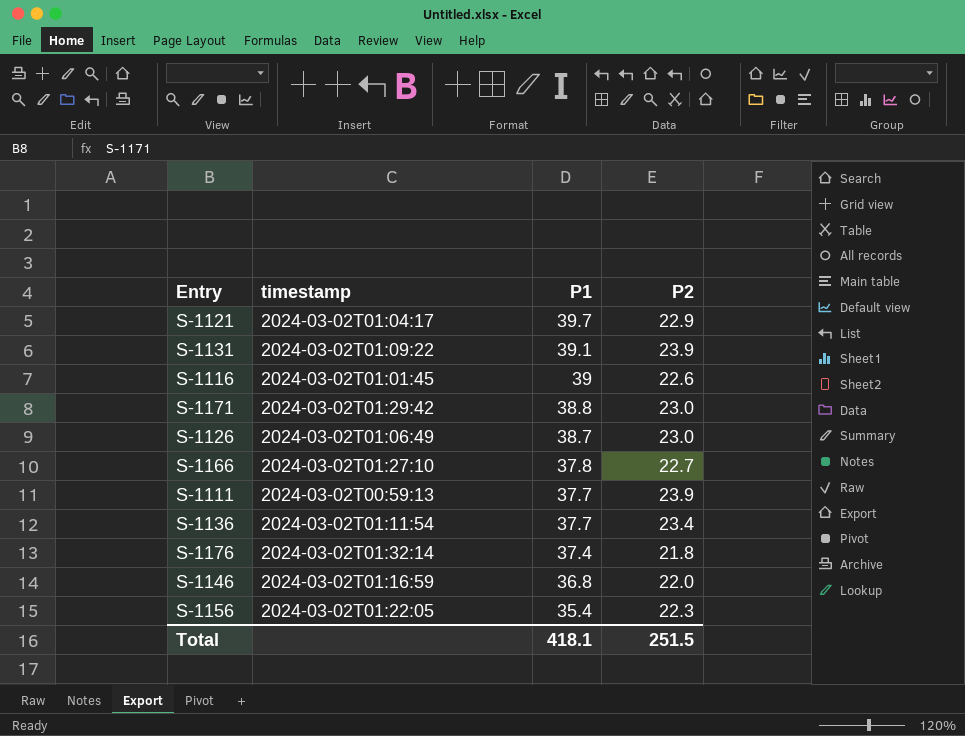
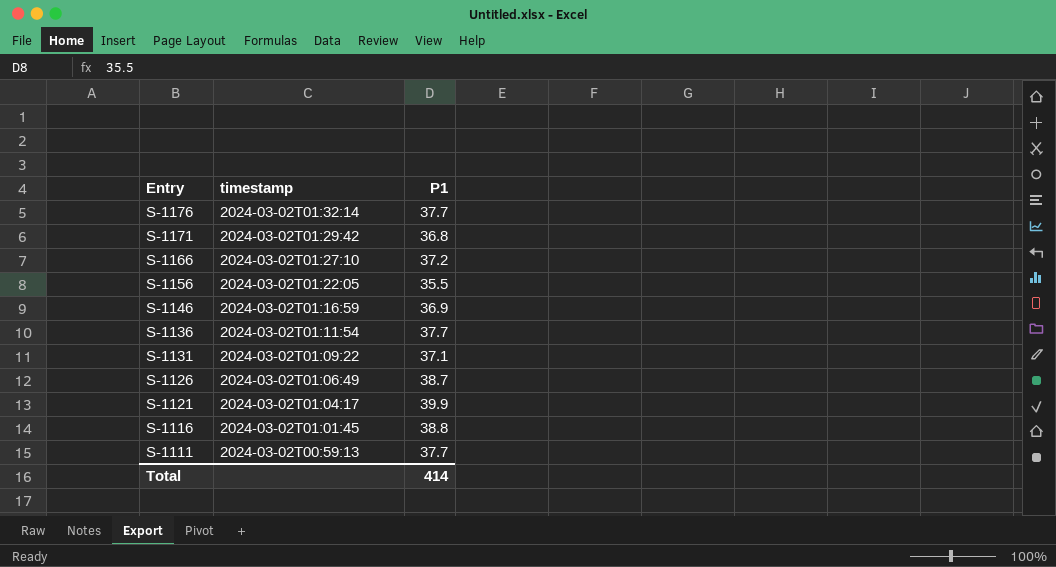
row order: P1 descending -> Entry descending
column P2 | position: 4 -> none
S-1176 | P1: 37.4 -> 37.7
S-1171 | P1: 38.8 -> 36.8
S-1166 | P1: 37.8 -> 37.2
S-1156 | P1: 35.4 -> 35.5
S-1146 | P1: 36.8 -> 36.9
S-1131 | P1: 39.1 -> 37.1
S-1121 | P1: 39.7 -> 39.9
S-1116 | P1: 39 -> 38.8
Total | P1: 418.1 -> 414

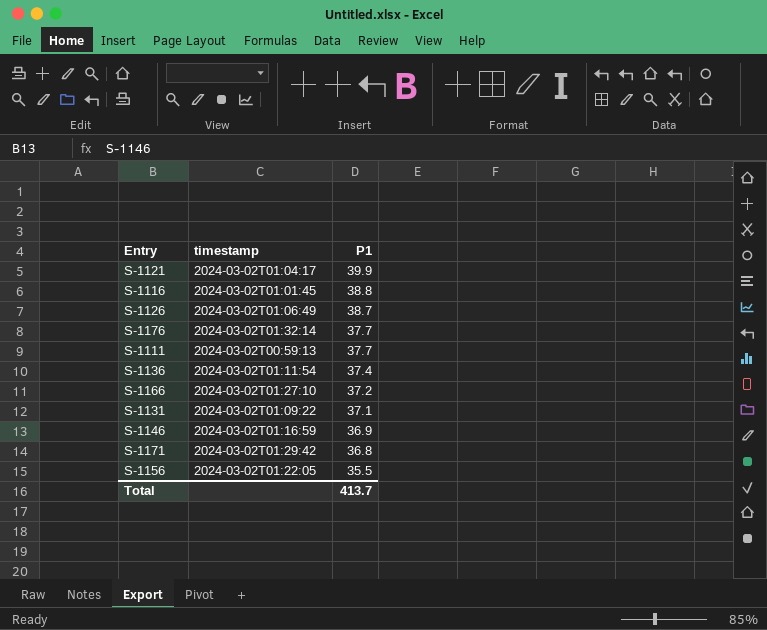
row order: Entry descending -> P1 descending
S-1136 | P1: 37.7 -> 37.4
Total | P1: 414 -> 413.7

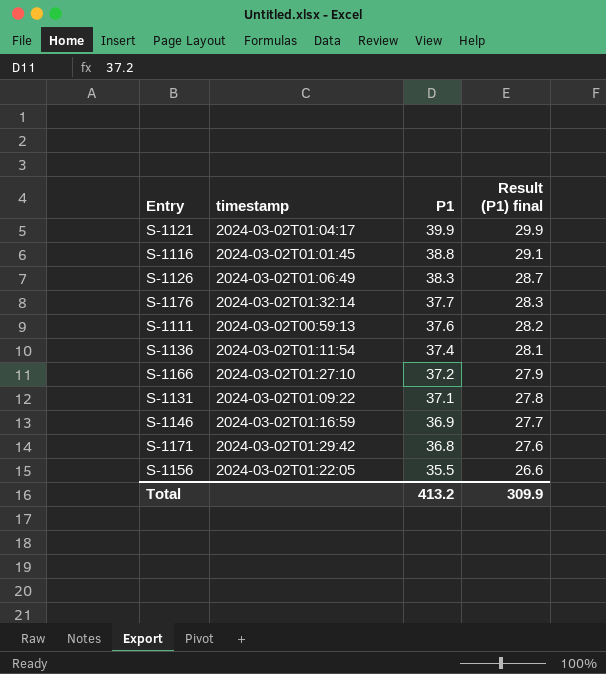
column Result (P1) final | formula: none -> [P1] * 0.75
S-1126 | P1: 38.7 -> 38.3
S-1111 | P1: 37.7 -> 37.6
Total | P1: 413.7 -> 413.2

